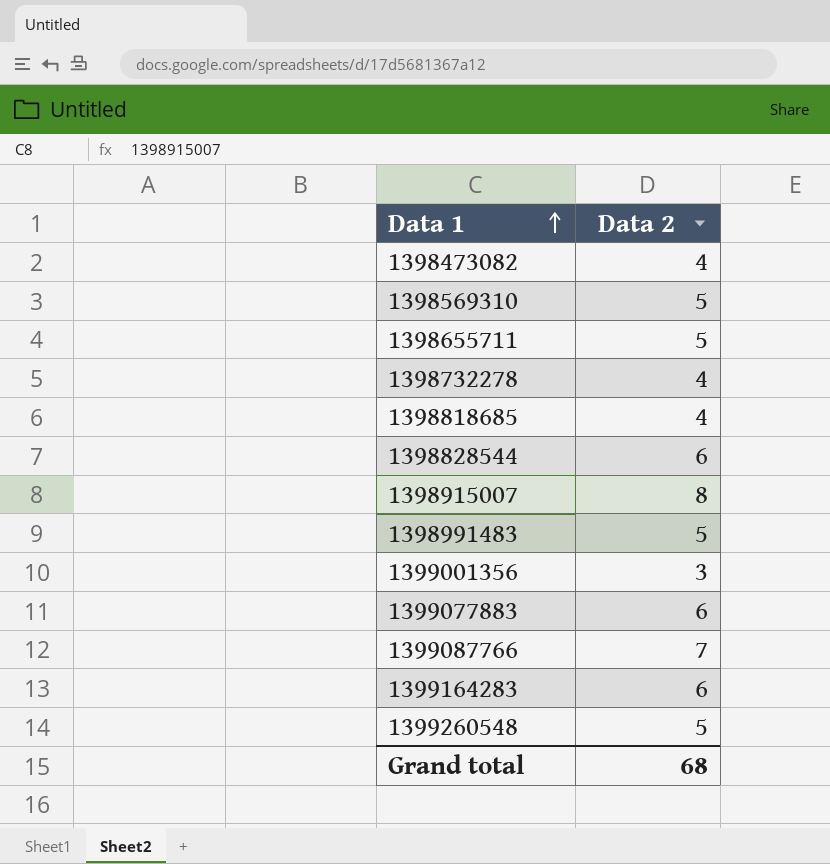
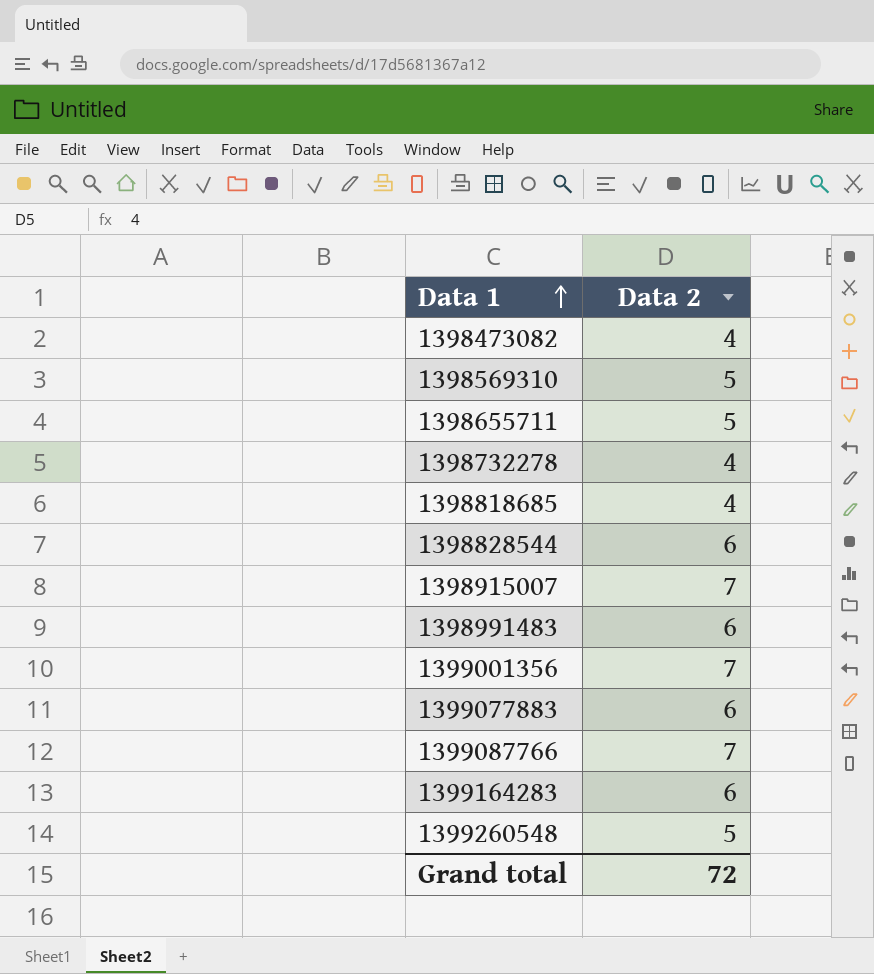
1398915007 | Data 2: 8 -> 7
1398991483 | Data 2: 5 -> 6
1399001356 | Data 2: 3 -> 7
Grand total | Data 2: 68 -> 72

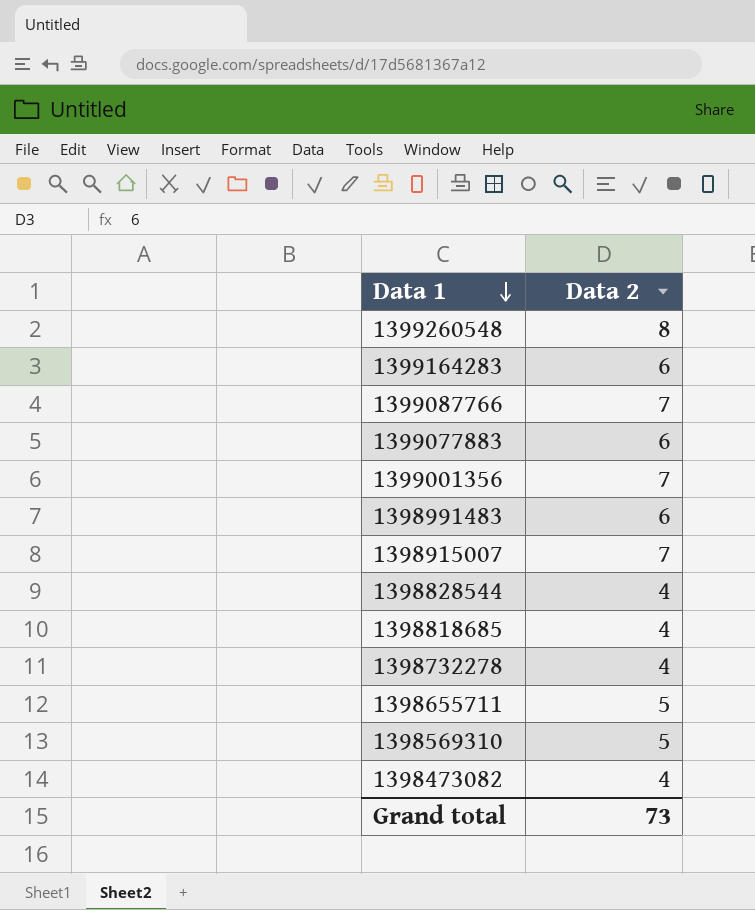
row order: Data 1 ascending -> Data 1 descending
1399260548 | Data 2: 5 -> 8
1398828544 | Data 2: 6 -> 4
Grand total | Data 2: 72 -> 73

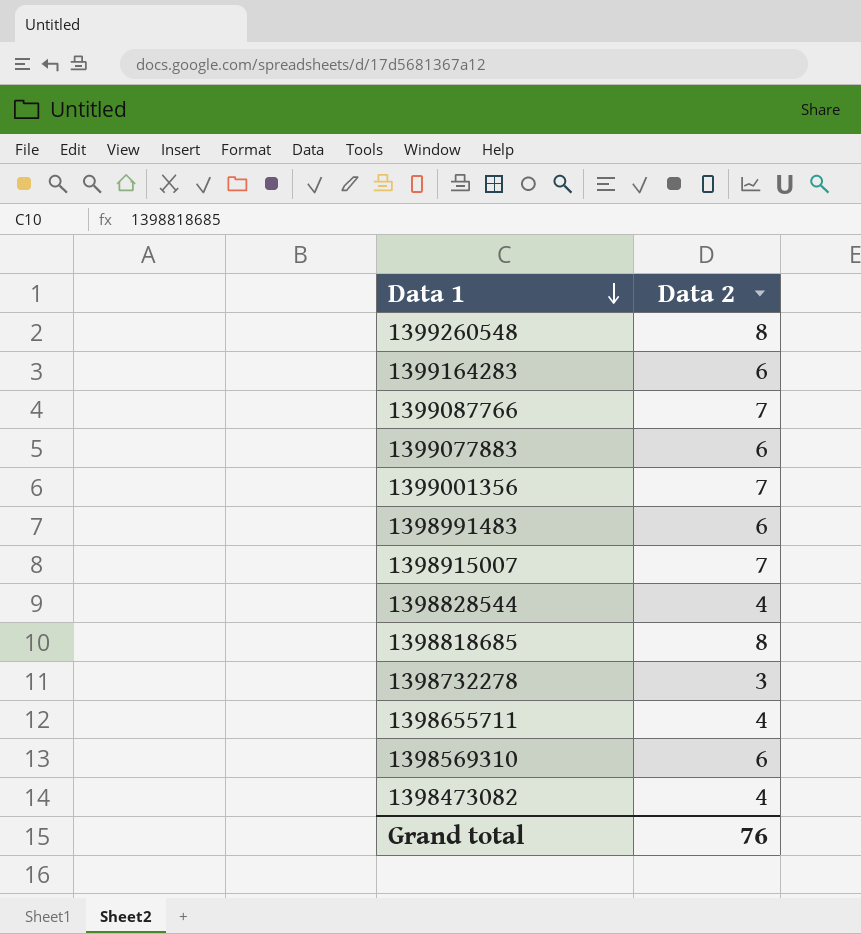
1398818685 | Data 2: 4 -> 8
1398732278 | Data 2: 4 -> 3
1398655711 | Data 2: 5 -> 4
1398569310 | Data 2: 5 -> 6
Grand total | Data 2: 73 -> 76

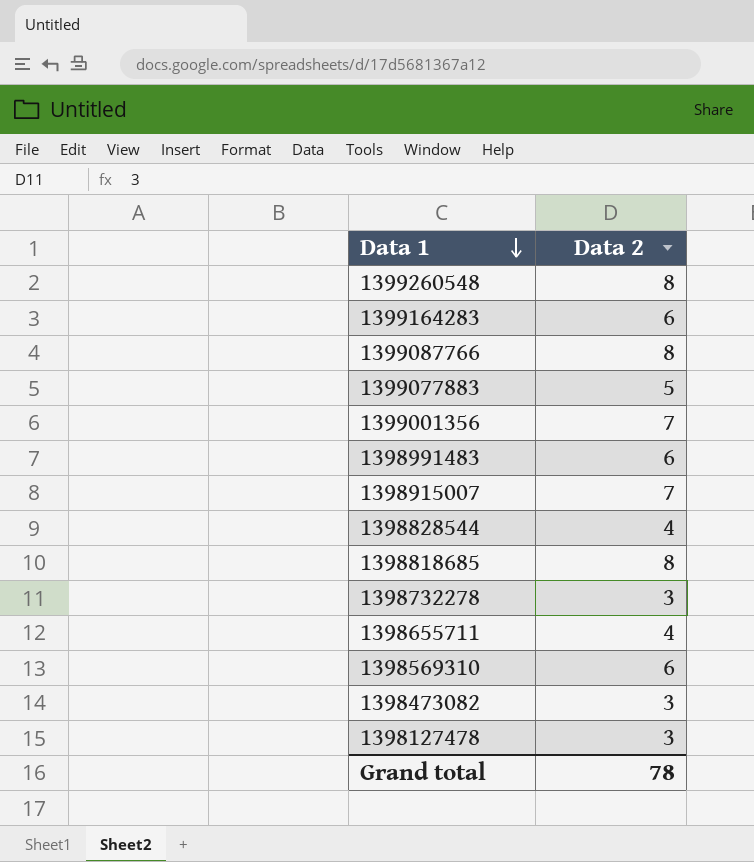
1399087766 | Data 2: 7 -> 8
1399077883 | Data 2: 6 -> 5
1398473082 | Data 2: 4 -> 3
row 1398127478: none -> 3
Grand total | Data 2: 76 -> 78

